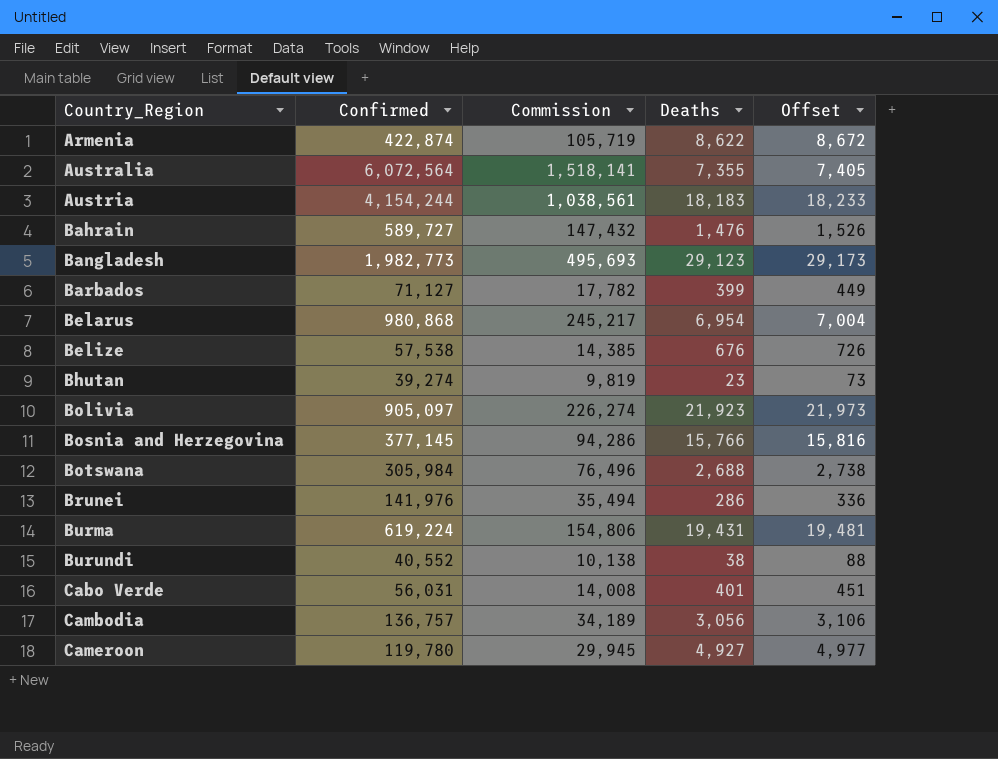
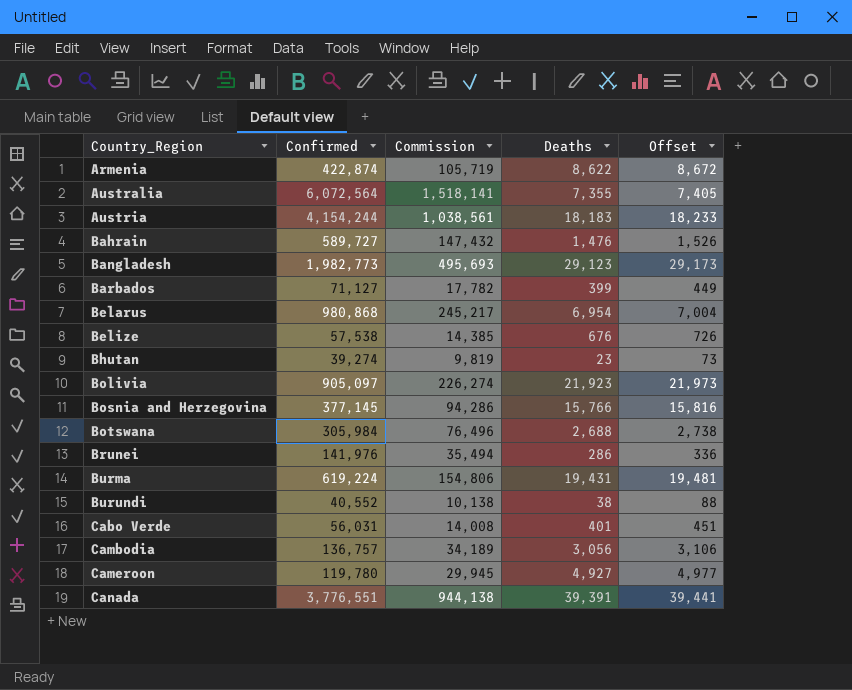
row Canada: none -> 3,776,551 | 944,138 | 39,391 | 39,441

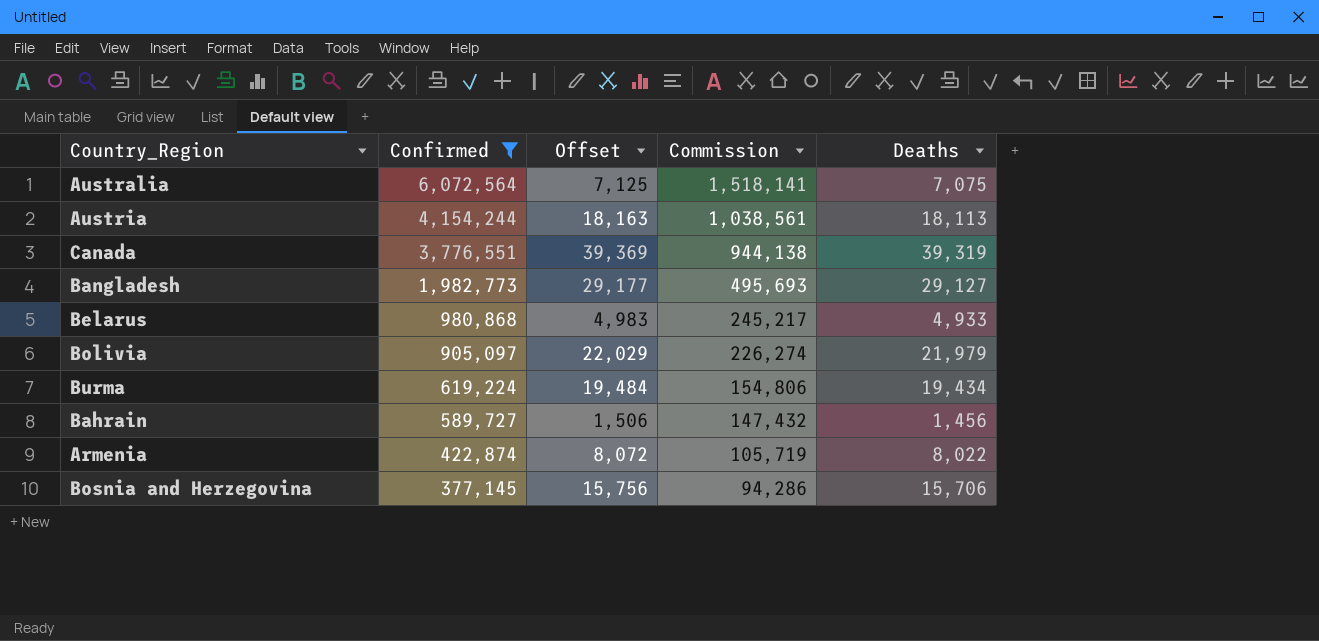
filter: none -> Confirmed >= 377,145
row order: Country_Region ascending -> Confirmed descending
column Offset | position: 5 -> 3
Australia | Offset: 7,405 -> 7,125
Australia | Deaths: 7,355 -> 7,075
Austria | Offset: 18,233 -> 18,163
Austria | Deaths: 18,183 -> 18,113
Canada | Offset: 39,441 -> 39,369
Canada | Deaths: 39,391 -> 39,319
Bangladesh | Offset: 29,173 -> 29,177
Bangladesh | Deaths: 29,123 -> 29,127
Belarus | Offset: 7,004 -> 4,983
Belarus | Deaths: 6,954 -> 4,933
Bolivia | Offset: 21,973 -> 22,029
Bolivia | Deaths: 21,923 -> 21,979
Burma | Offset: 19,481 -> 19,484
Burma | Deaths: 19,431 -> 19,434
Bahrain | Offset: 1,526 -> 1,506
Bahrain | Deaths: 1,476 -> 1,456
Armenia | Offset: 8,672 -> 8,072
Armenia | Deaths: 8,622 -> 8,022
Bosnia and Herzegovina | Offset: 15,816 -> 15,756
Bosnia and Herzegovina | Deaths: 15,766 -> 15,706

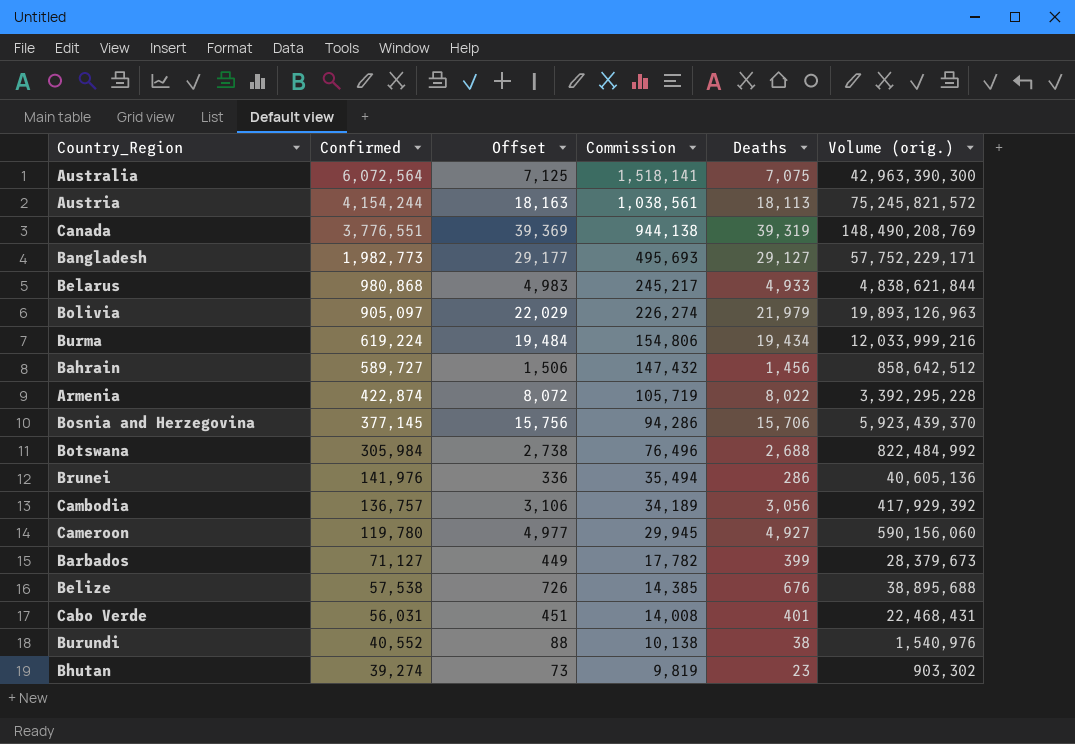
filter: Confirmed >= 377,145 -> none
column Volume (orig.) | formula: none -> [Confirmed] * [Deaths]

